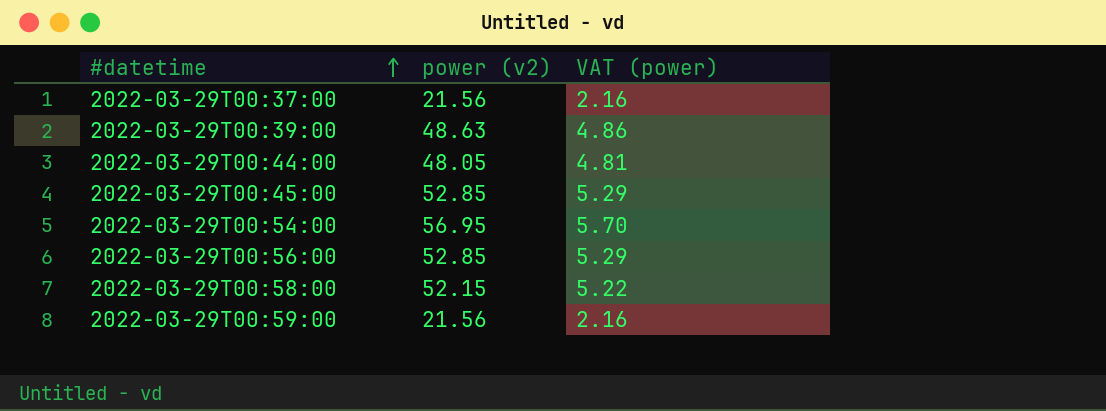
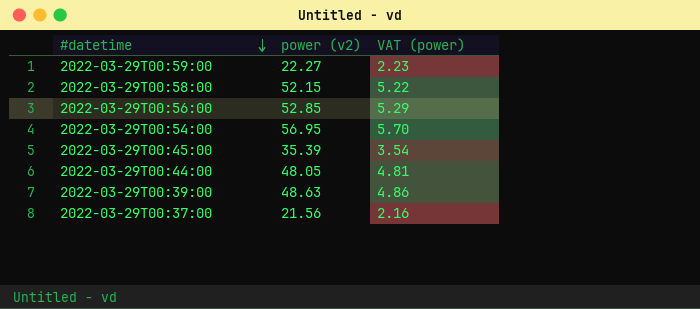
row order: #datetime ascending -> #datetime descending
2022-03-29T00:59:00 | power (v2): 21.56 -> 22.27
2022-03-29T00:59:00 | VAT (power): 2.16 -> 2.23
2022-03-29T00:45:00 | power (v2): 52.85 -> 35.39
2022-03-29T00:45:00 | VAT (power): 5.29 -> 3.54

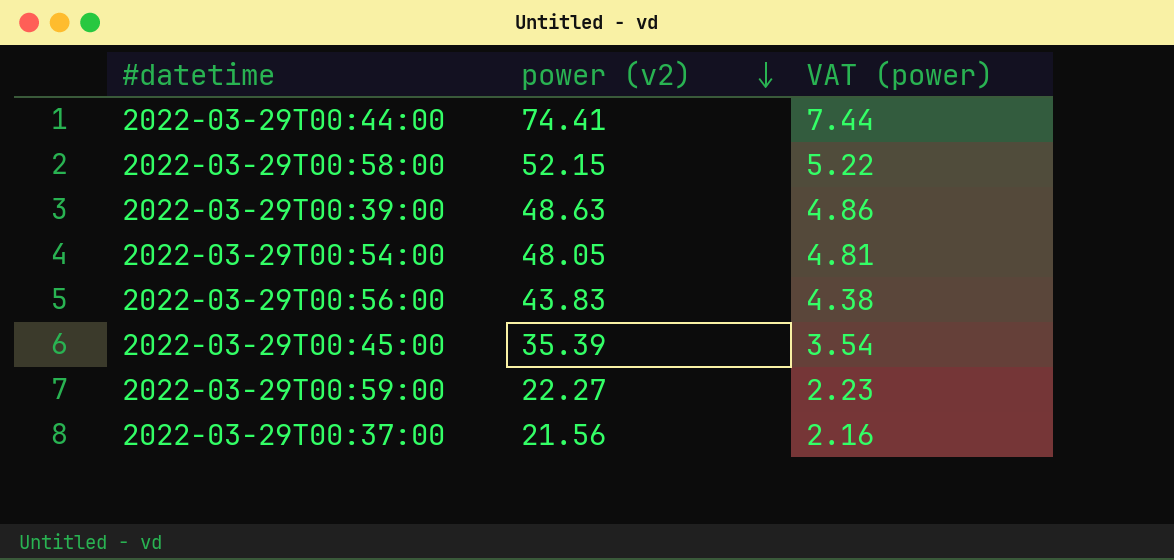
row order: #datetime descending -> power (v2) descending
2022-03-29T00:44:00 | power (v2): 48.05 -> 74.41
2022-03-29T00:44:00 | VAT (power): 4.81 -> 7.44
2022-03-29T00:54:00 | power (v2): 56.95 -> 48.05
2022-03-29T00:54:00 | VAT (power): 5.70 -> 4.81
2022-03-29T00:56:00 | power (v2): 52.85 -> 43.83
2022-03-29T00:56:00 | VAT (power): 5.29 -> 4.38

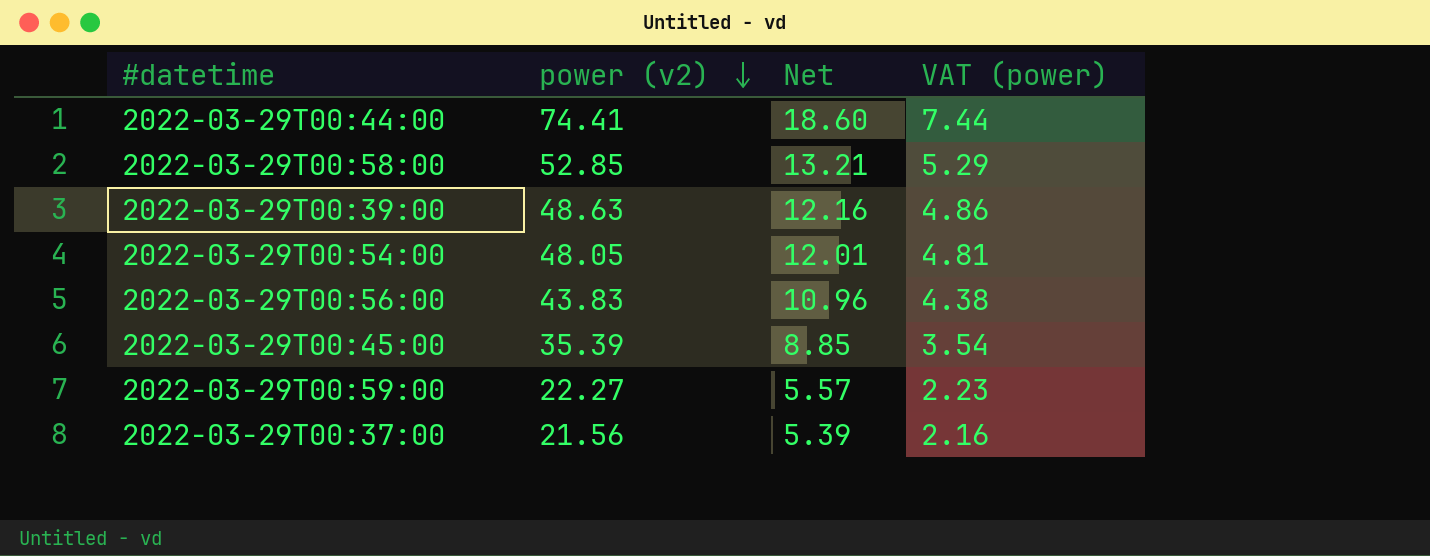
column Net | formula: none -> [power (v2)] * 0.25
2022-03-29T00:58:00 | power (v2): 52.15 -> 52.85
2022-03-29T00:58:00 | VAT (power): 5.22 -> 5.29

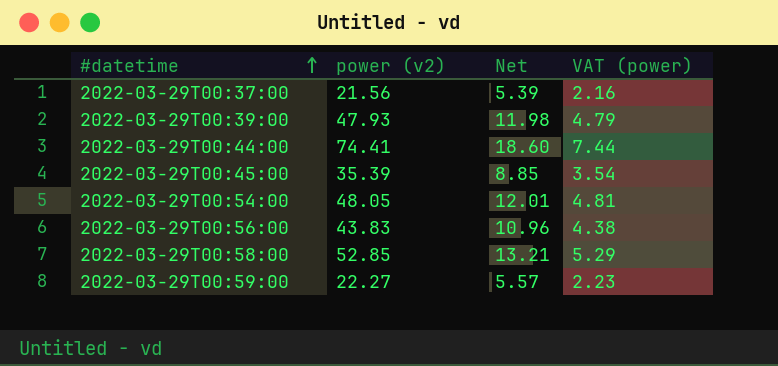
row order: power (v2) descending -> #datetime ascending
2022-03-29T00:39:00 | power (v2): 48.63 -> 47.93
2022-03-29T00:39:00 | Net: 12.16 -> 11.98
2022-03-29T00:39:00 | VAT (power): 4.86 -> 4.79

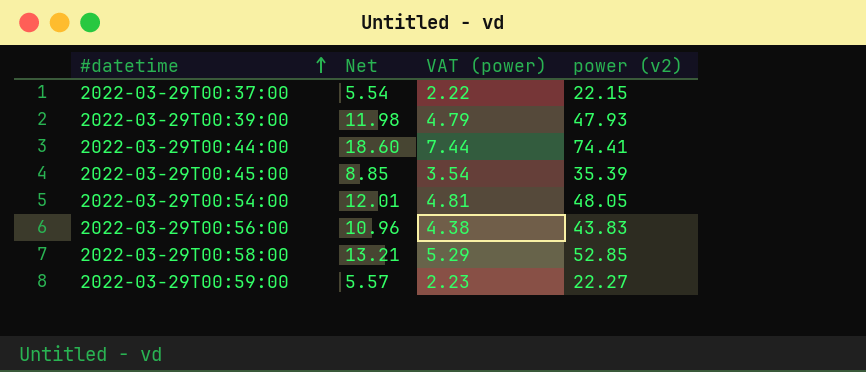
column power (v2) | position: 2 -> 4
2022-03-29T00:37:00 | Net: 5.39 -> 5.54
2022-03-29T00:37:00 | VAT (power): 2.16 -> 2.22
2022-03-29T00:37:00 | power (v2): 21.56 -> 22.15

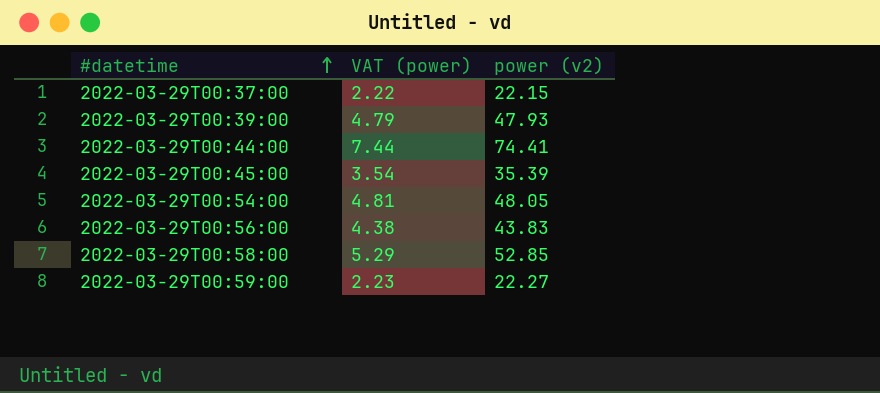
column Net | formula: [power (v2)] * 0.25 -> none

